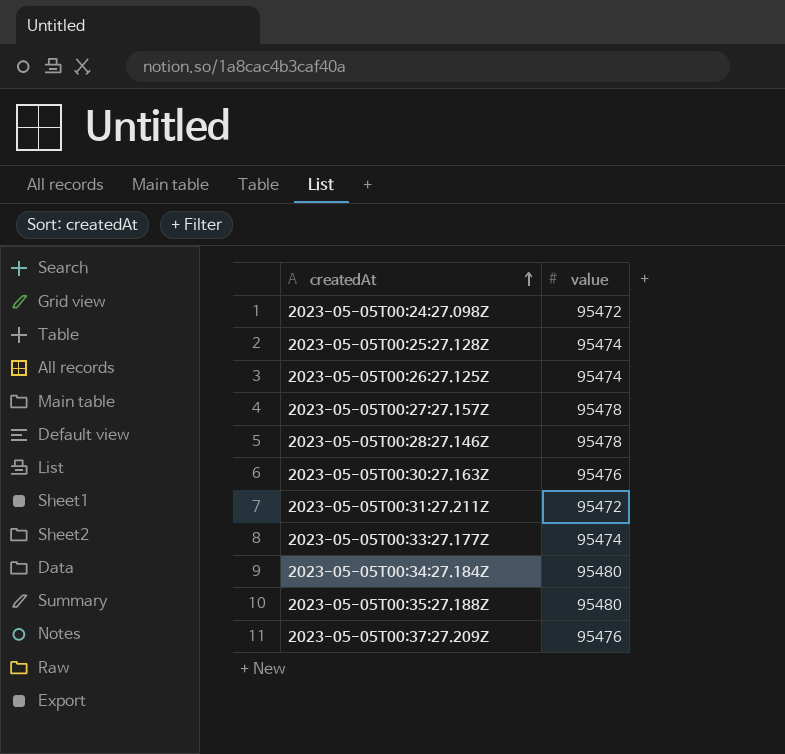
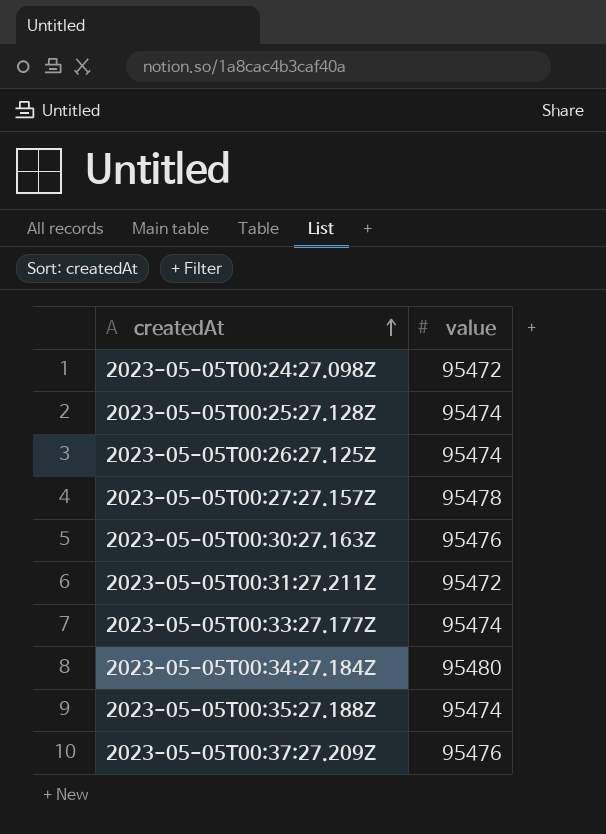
row 2023-05-05T00:28:27.146Z: 95478 -> none
2023-05-05T00:35:27.188Z | value: 95480 -> 95474

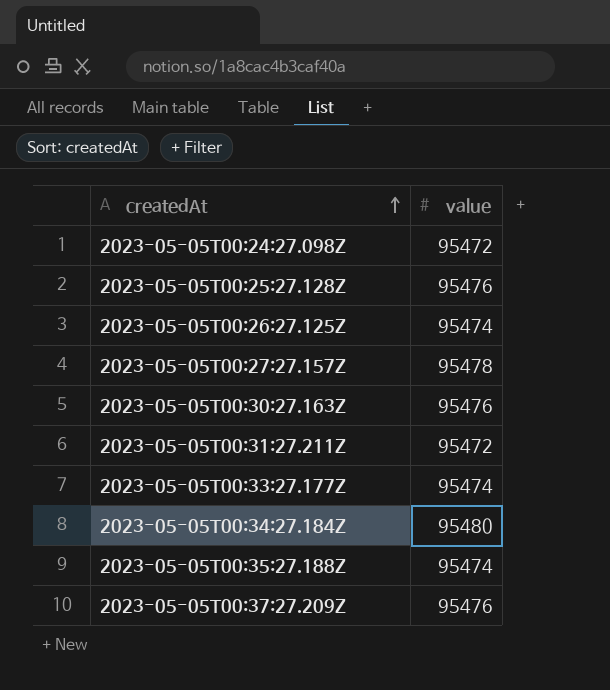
2023-05-05T00:25:27.128Z | value: 95474 -> 95476

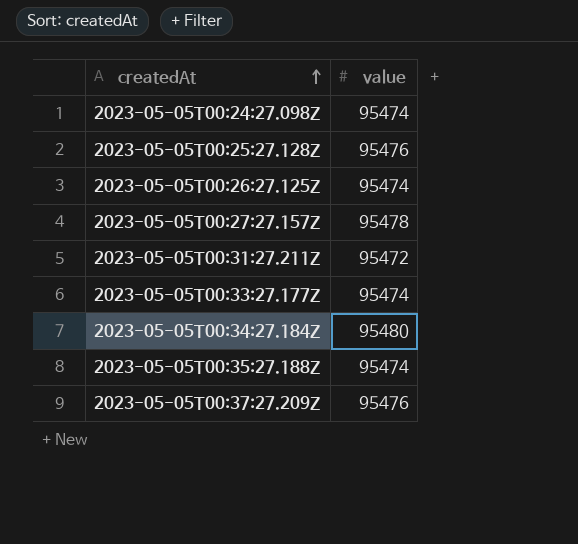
row 2023-05-05T00:30:27.163Z: 95476 -> none
2023-05-05T00:24:27.098Z | value: 95472 -> 95474

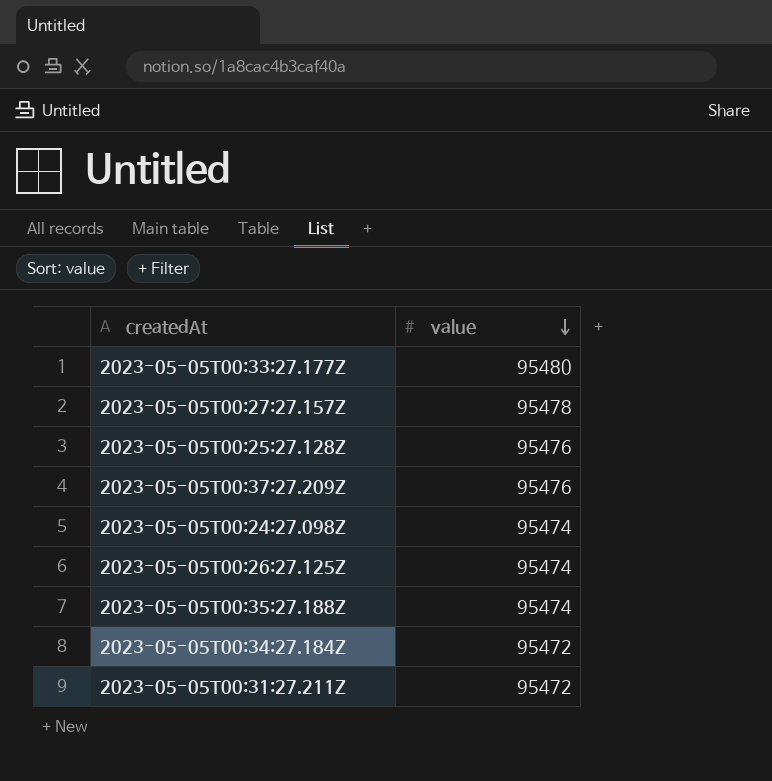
row order: createdAt ascending -> value descending
2023-05-05T00:33:27.177Z | value: 95474 -> 95480
2023-05-05T00:34:27.184Z | value: 95480 -> 95472

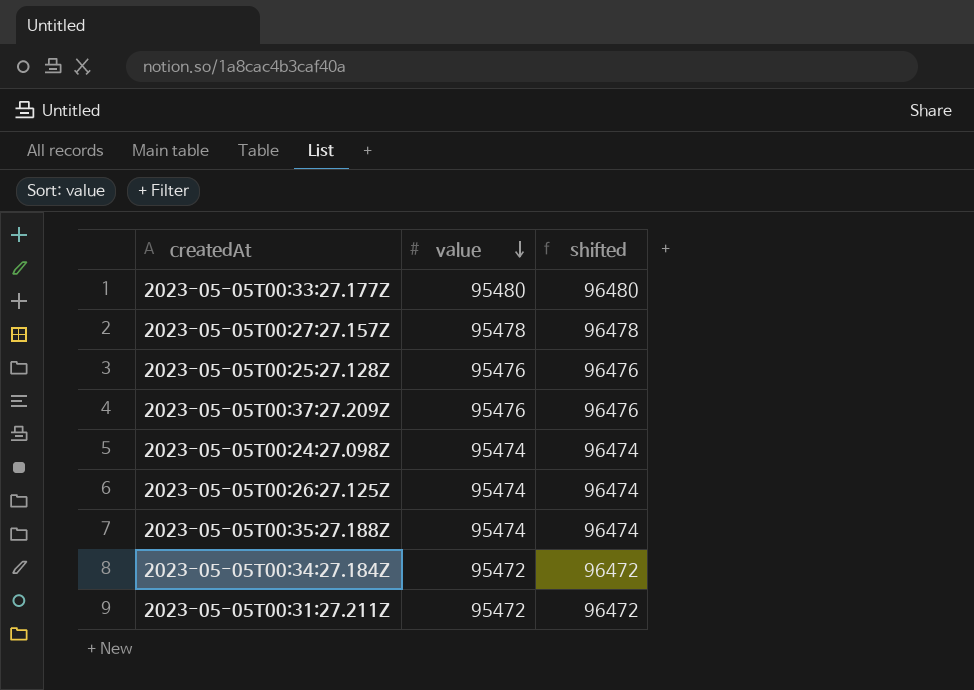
column shifted | formula: none -> [value] + 1000

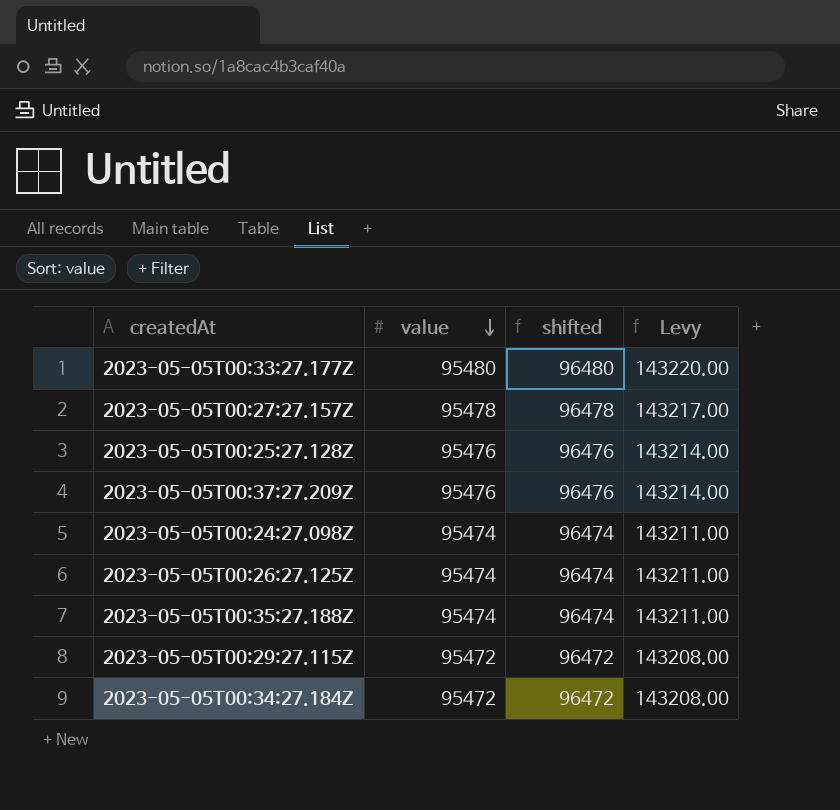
column Levy | formula: none -> [value] * 1.5
row 2023-05-05T00:31:27.211Z: 95472 | 96472 -> none
row 2023-05-05T00:29:27.115Z: none -> 95472 | 96472 | 143208.00

